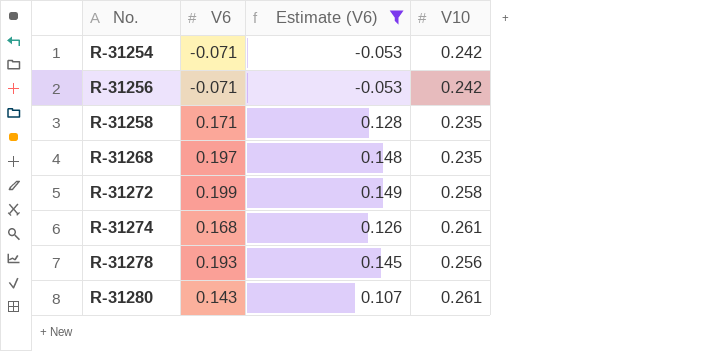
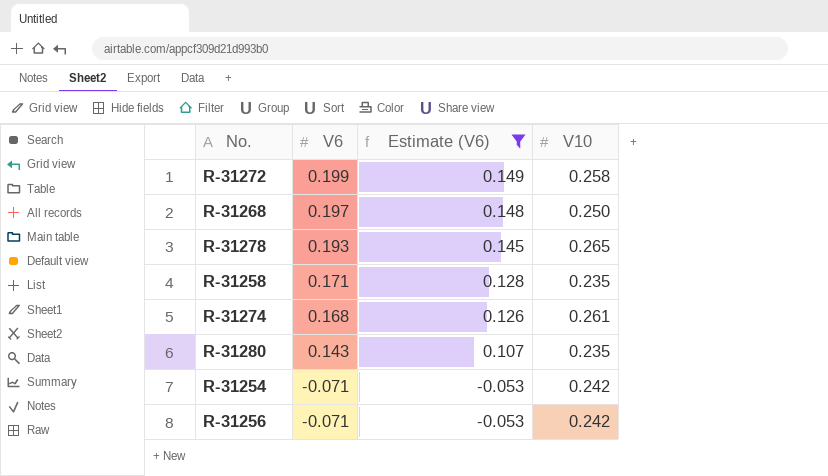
row order: No. ascending -> V6 descending
R-31268 | V10: 0.235 -> 0.250
R-31278 | V10: 0.256 -> 0.265
R-31280 | V10: 0.261 -> 0.235

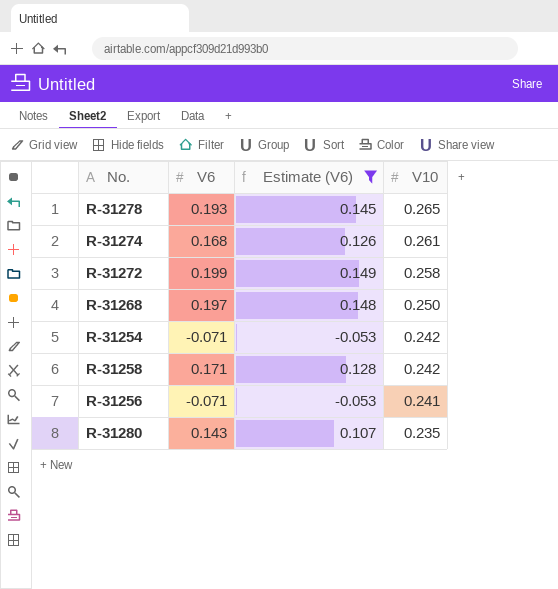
row order: V6 descending -> V10 descending
R-31258 | V10: 0.235 -> 0.242
R-31256 | V10: 0.242 -> 0.241

